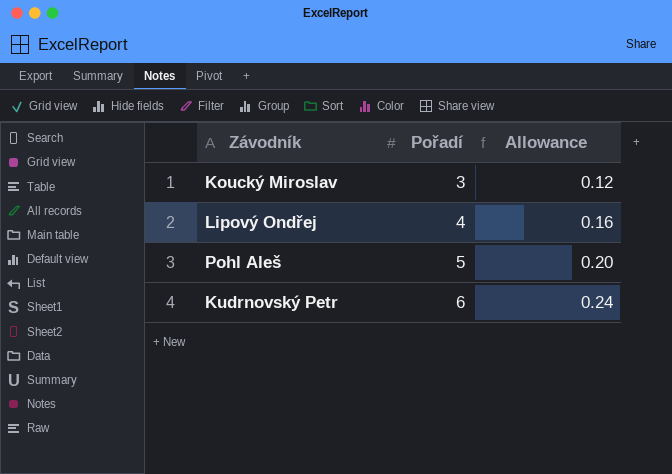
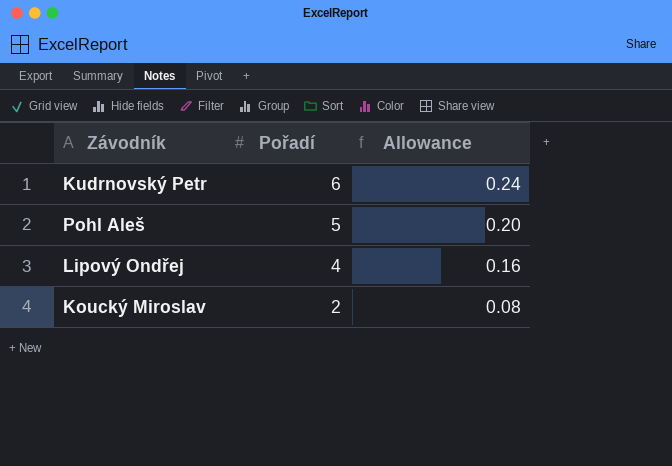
row order: Pořadí ascending -> Pořadí descending
Koucký Miroslav | Pořadí: 3 -> 2
Koucký Miroslav | Allowance: 0.12 -> 0.08

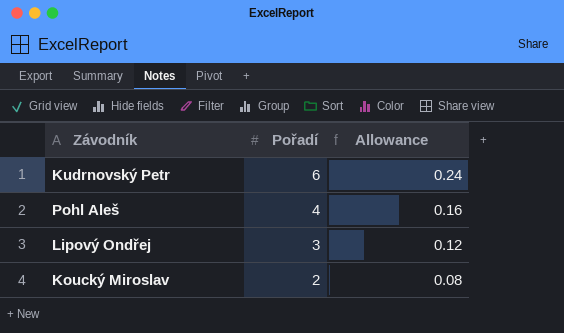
Pohl Aleš | Pořadí: 5 -> 4
Pohl Aleš | Allowance: 0.20 -> 0.16
Lipový Ondřej | Pořadí: 4 -> 3
Lipový Ondřej | Allowance: 0.16 -> 0.12

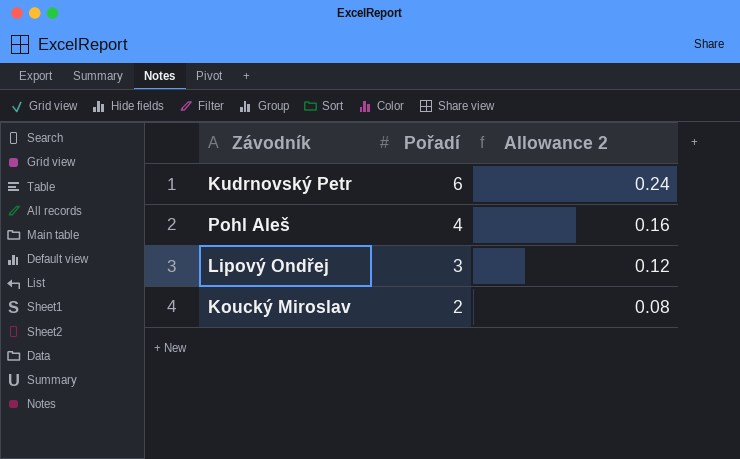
column name: Allowance -> Allowance 2

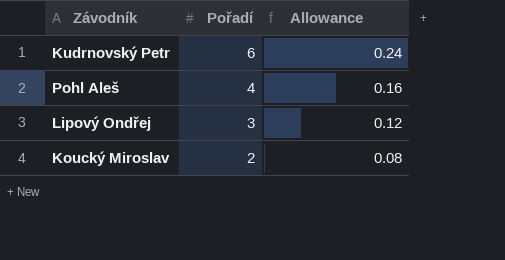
column name: Allowance 2 -> Allowance

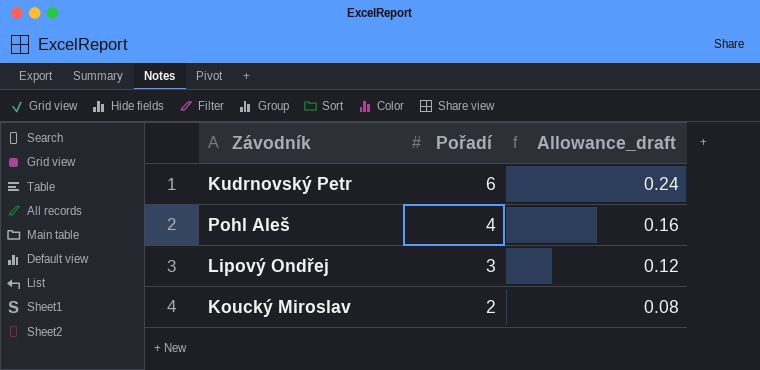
column name: Allowance -> Allowance_draft

